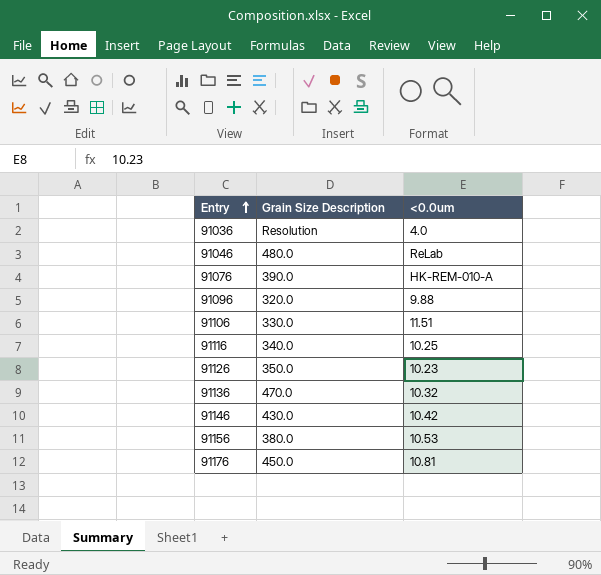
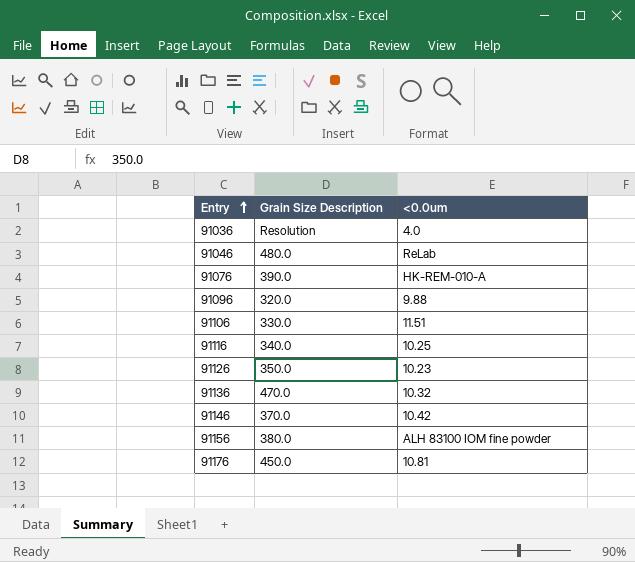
91146 | Grain Size Description: 430.0 -> 370.0
91156 | <0.0um: 10.53 -> ALH 83100 IOM fine powder

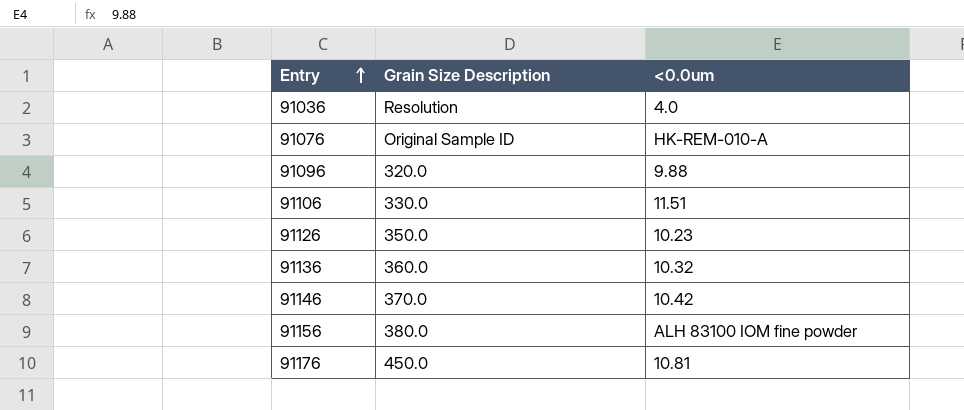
row 91046: 480.0 | ReLab -> none
row 91116: 340.0 | 10.25 -> none
91076 | Grain Size Description: 390.0 -> Original Sample ID
91136 | Grain Size Description: 470.0 -> 360.0

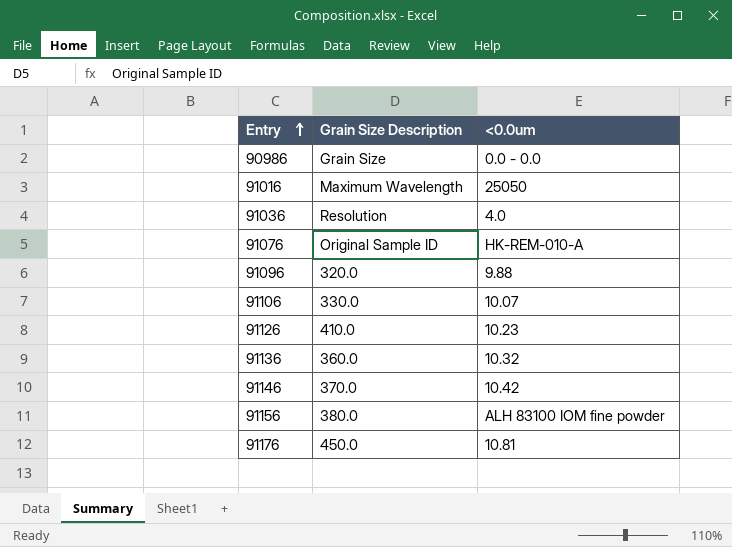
row 90986: none -> Grain Size | 0.0 - 0.0
row 91016: none -> Maximum Wavelength | 25050
91106 | <0.0um: 11.51 -> 10.07
91126 | Grain Size Description: 350.0 -> 410.0

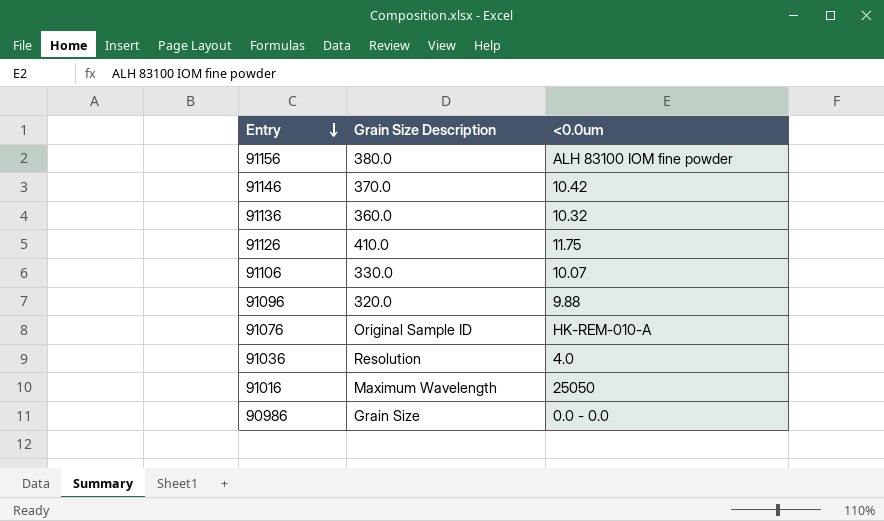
row order: Entry ascending -> Entry descending
row 91176: 450.0 | 10.81 -> none
91126 | <0.0um: 10.23 -> 11.75

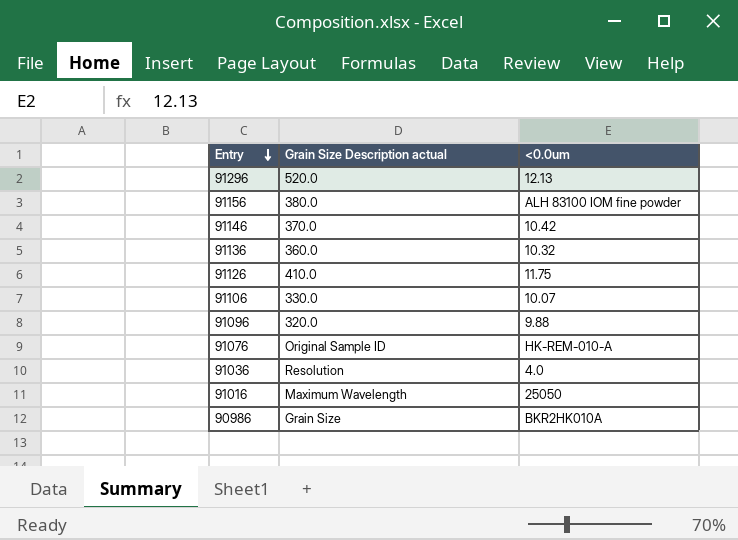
column name: Grain Size Description -> Grain Size Description actual
row 91296: none -> 520.0 | 12.13
90986 | <0.0um: 0.0 - 0.0 -> BKR2HK010A

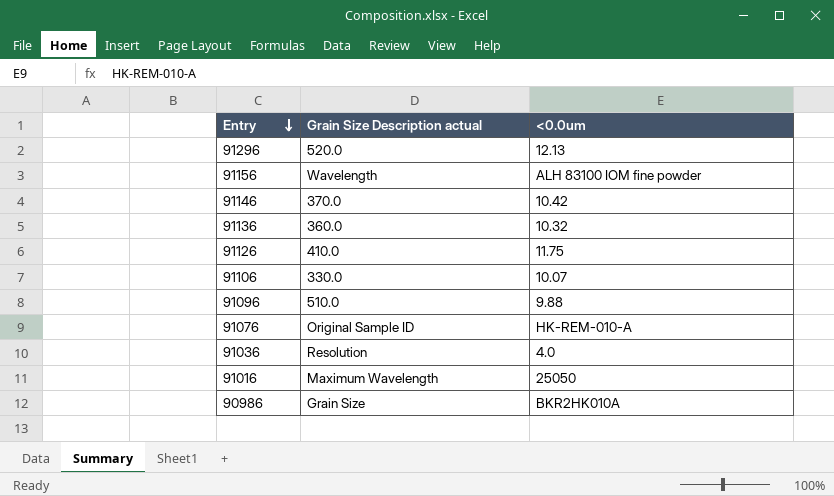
91156 | Grain Size Description actual: 380.0 -> Wavelength
91096 | Grain Size Description actual: 320.0 -> 510.0

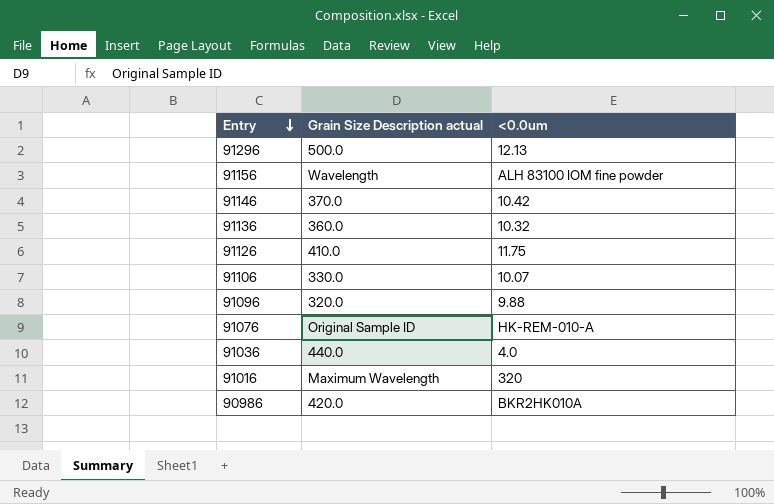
91296 | Grain Size Description actual: 520.0 -> 500.0
91096 | Grain Size Description actual: 510.0 -> 320.0
91036 | Grain Size Description actual: Resolution -> 440.0
91016 | <0.0um: 25050 -> 320
90986 | Grain Size Description actual: Grain Size -> 420.0

